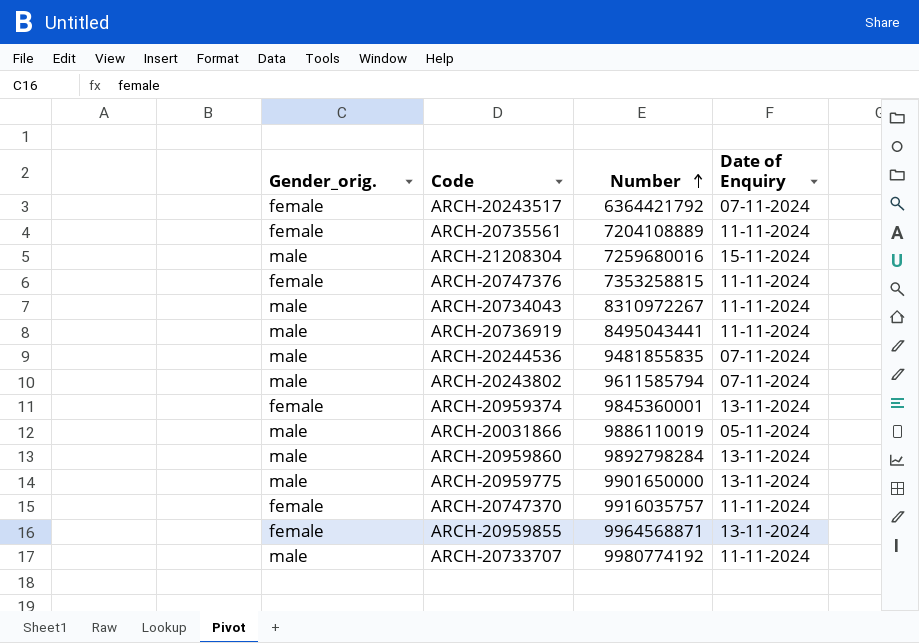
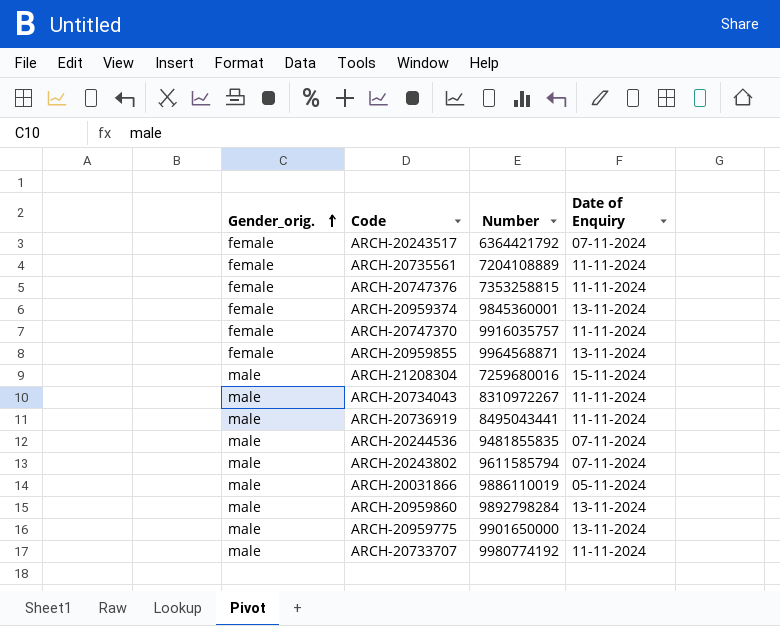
row order: Number ascending -> Gender_orig. ascending

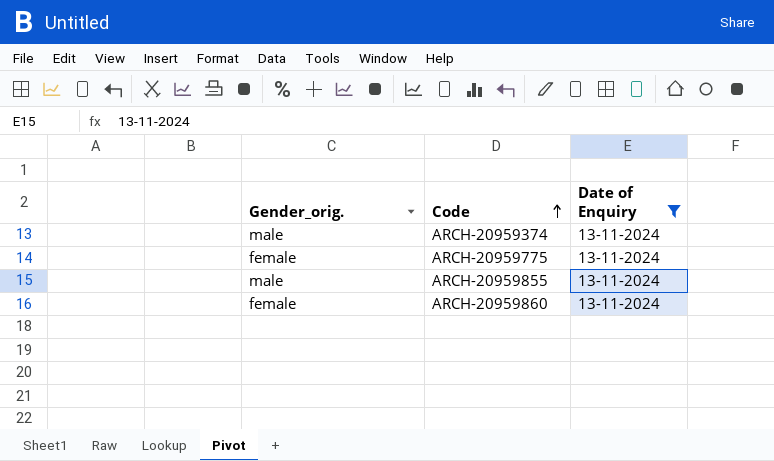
filter: none -> Date of Enquiry = 13-11-2024
row order: Gender_orig. ascending -> Code ascending
column Number | position: 3 -> none
ARCH-20959374 | Gender_orig.: female -> male
ARCH-20959775 | Gender_orig.: male -> female
ARCH-20959855 | Gender_orig.: female -> male
ARCH-20959860 | Gender_orig.: male -> female

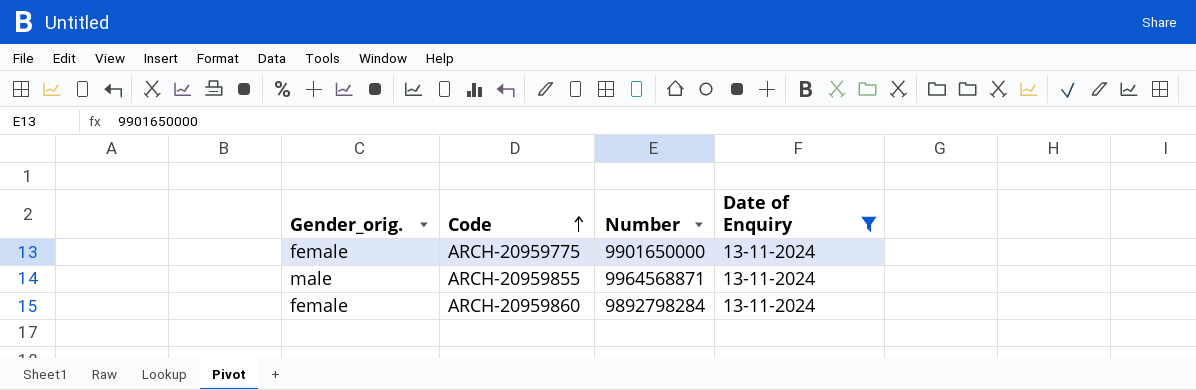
column Number | position: none -> 3
row ARCH-20959374: male | 13-11-2024 -> none

